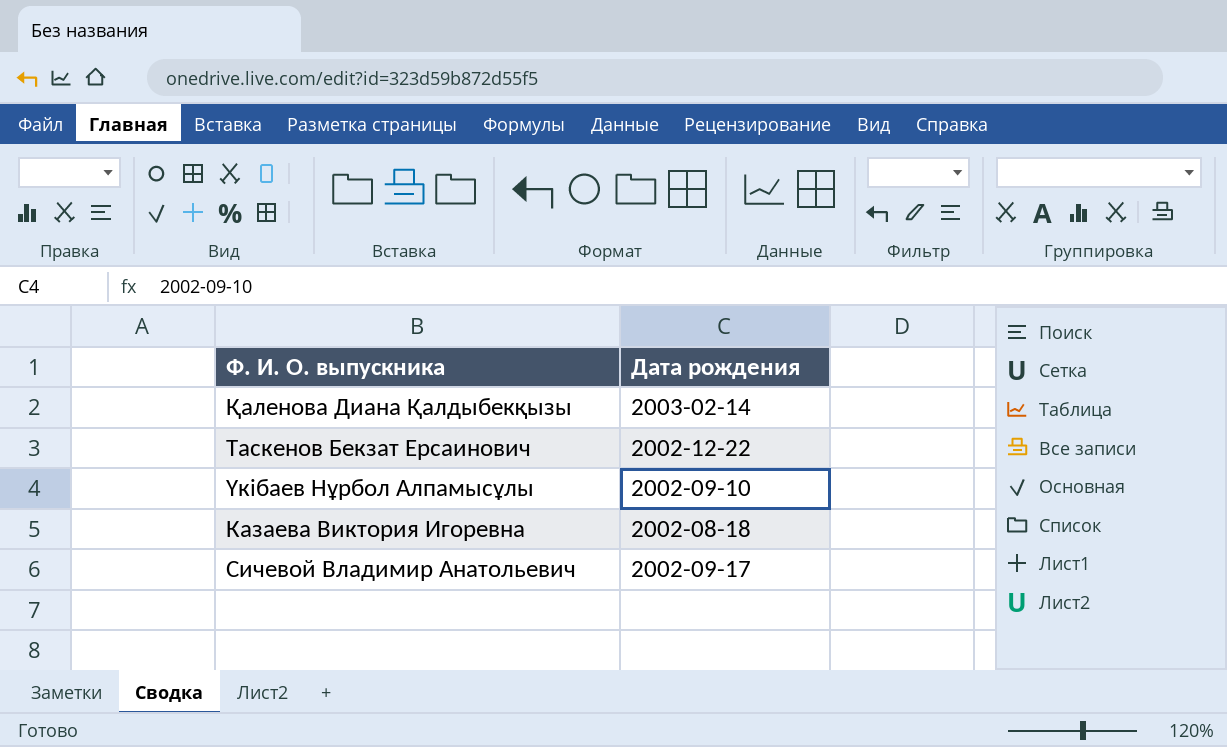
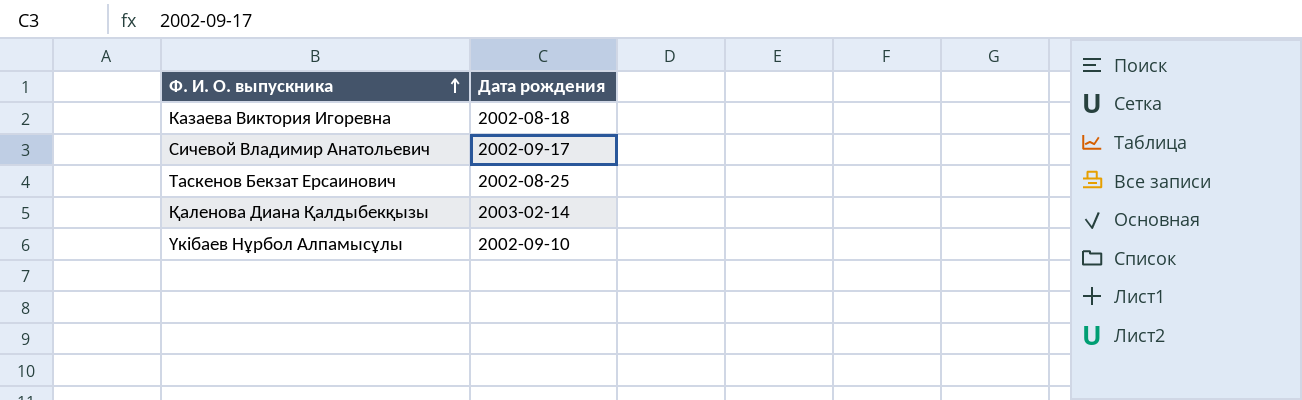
row order: none -> Ф. И. О. выпускника ascending
Таскенов Бекзат Ерсаинович | Дата рождения: 2002-12-22 -> 2002-08-25

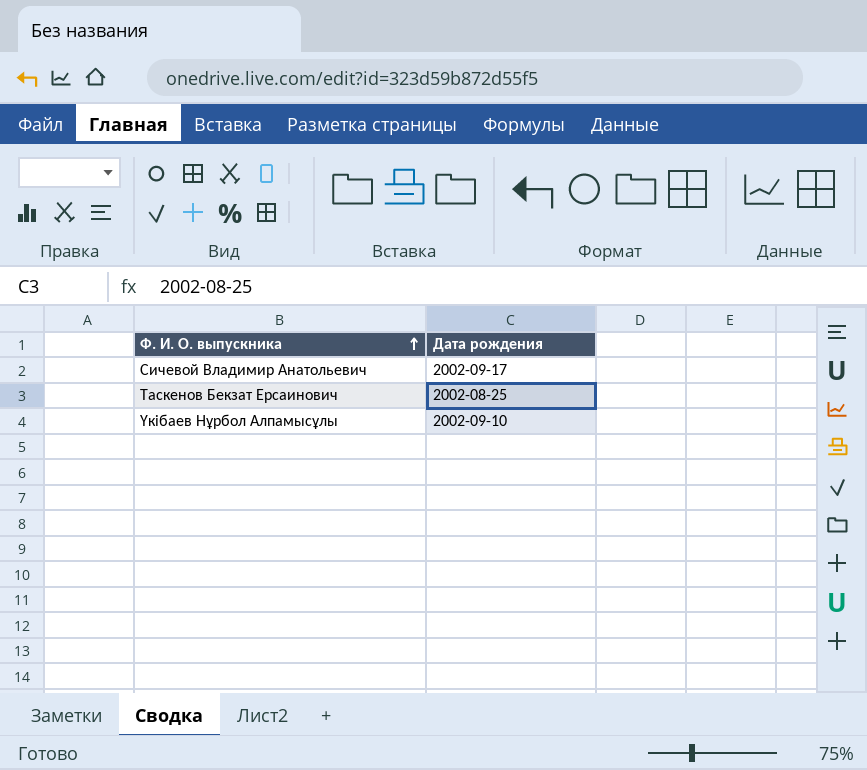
row Казаева Виктория Игоревна: 2002-08-18 -> none
row Қаленова Диана Қалдыбекқызы: 2003-02-14 -> none

